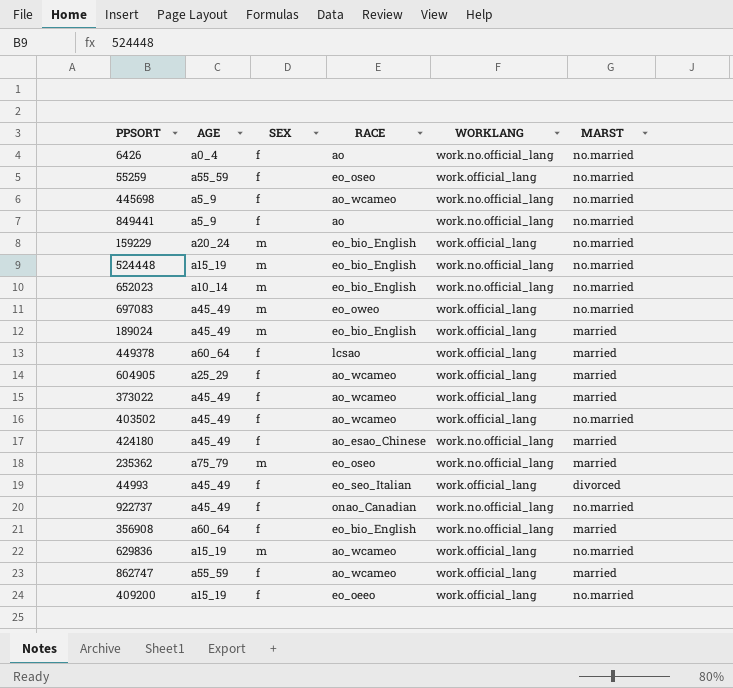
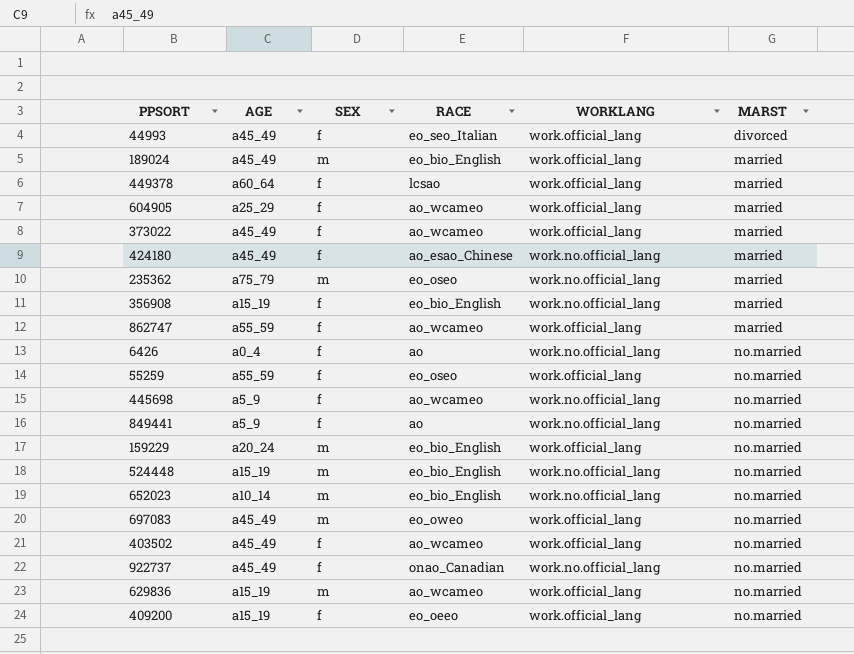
row order: none -> MARST ascending
356908 | AGE: a60_64 -> a15_19

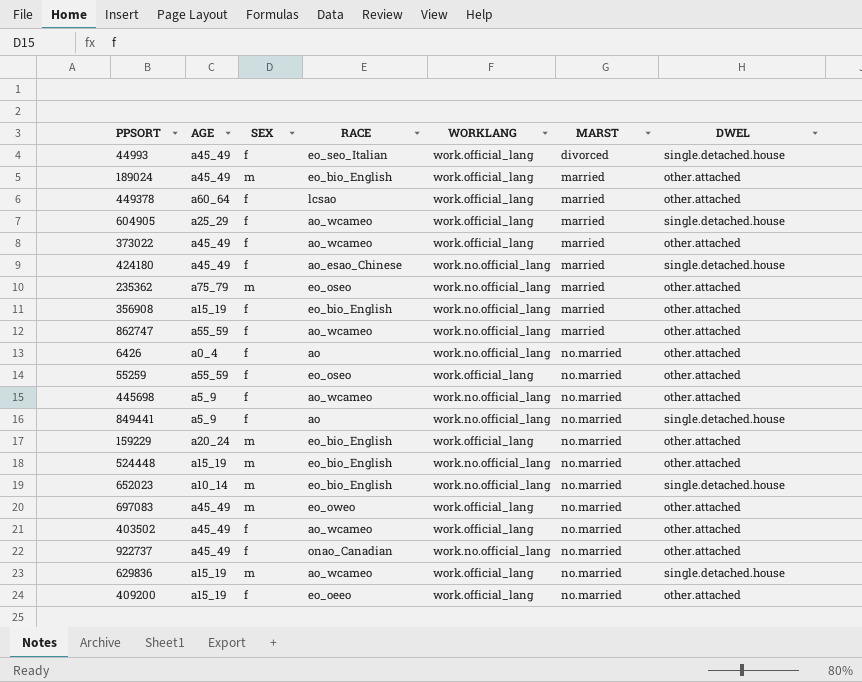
column DWEL | position: none -> 7
862747 | WORKLANG: work.official_lang -> work.no.official_lang

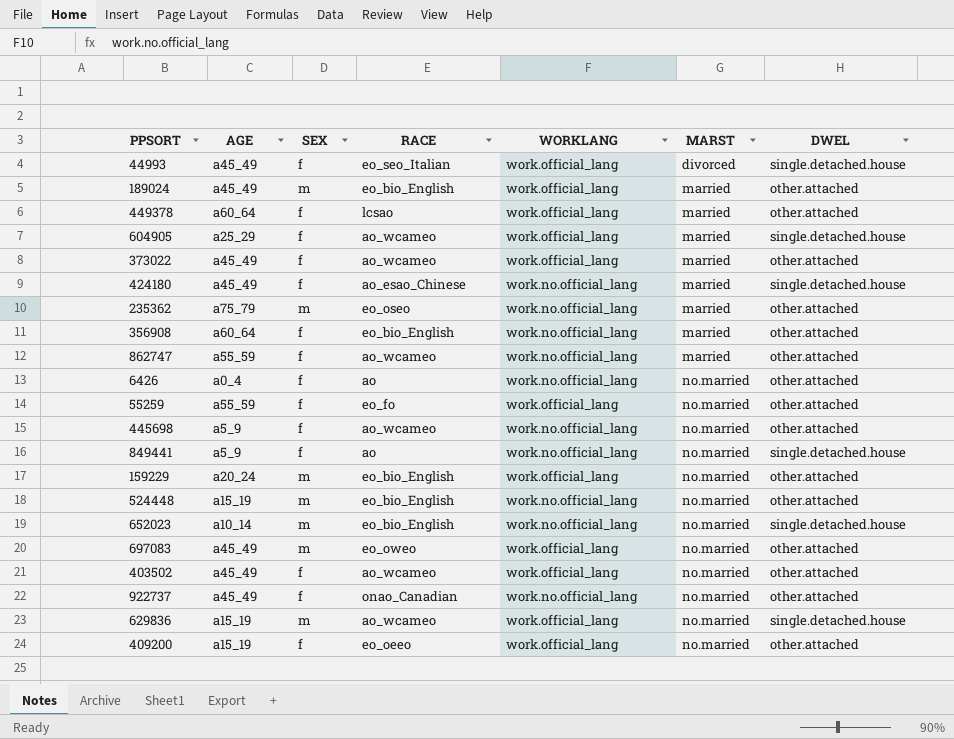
356908 | AGE: a15_19 -> a60_64
55259 | RACE: eo_oseo -> eo_fo

